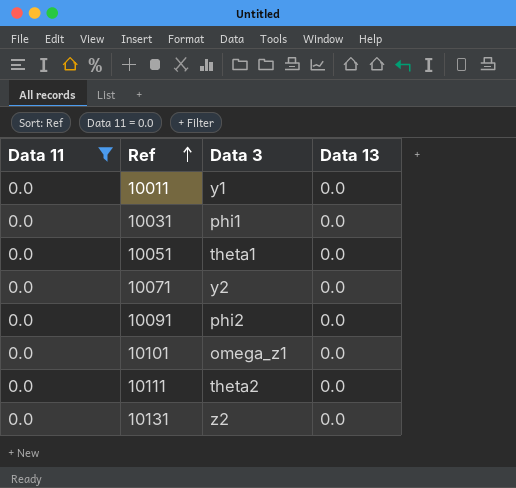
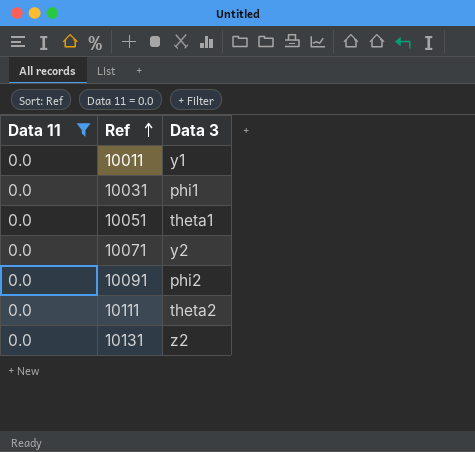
column Data 13 | position: 4 -> none
row 10101: 0.0 | omega_z1 | 0.0 -> none

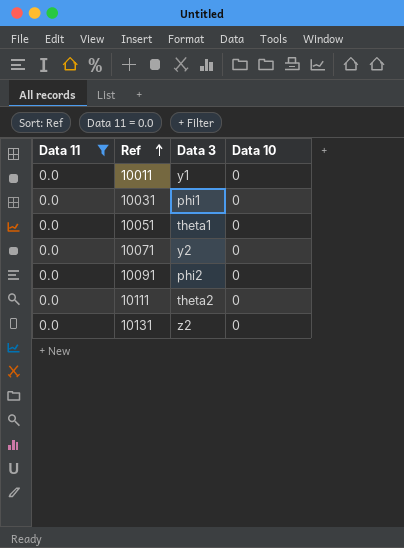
column Data 10 | position: none -> 4

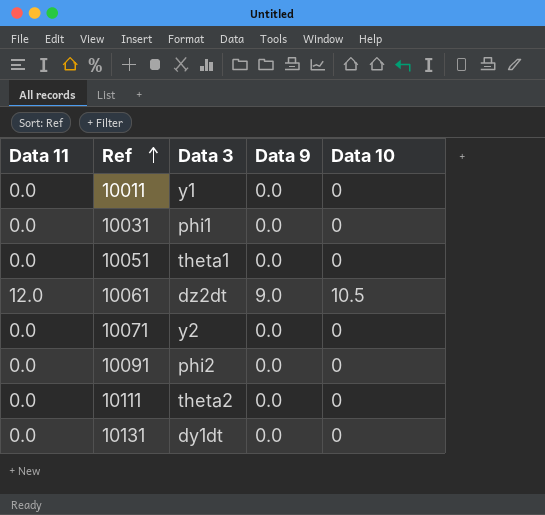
filter: Data 11 = 0.0 -> none
column Data 9 | position: none -> 4
10131 | Data 3: z2 -> dy1dt

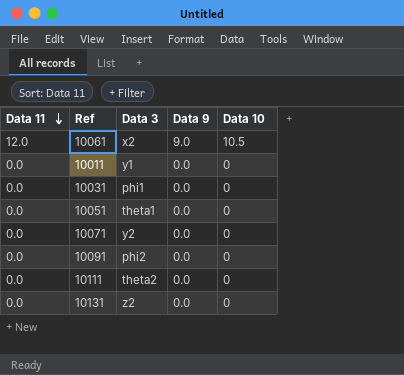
row order: Ref ascending -> Data 11 descending
10061 | Data 3: dz2dt -> x2
10131 | Data 3: dy1dt -> z2

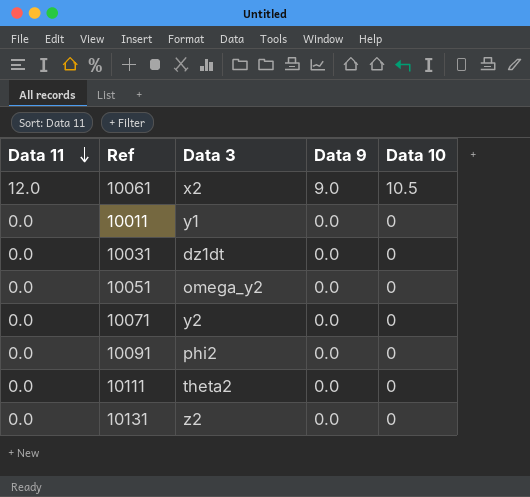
10031 | Data 3: phi1 -> dz1dt
10051 | Data 3: theta1 -> omega_y2

